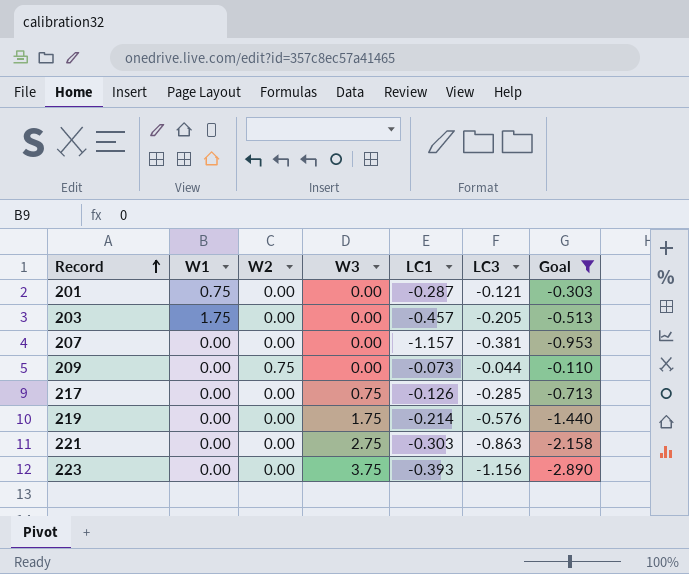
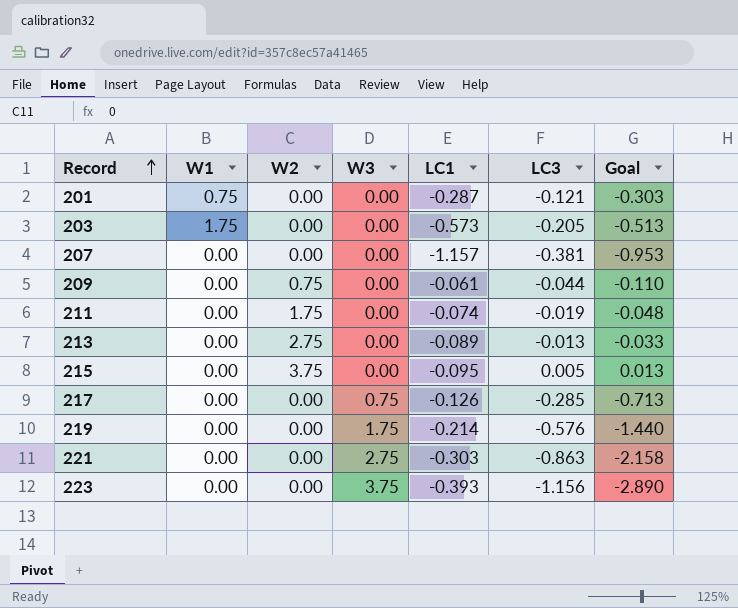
filter: Goal <= -0.110 -> none
203 | LC1: -0.457 -> -0.573
209 | LC1: -0.073 -> -0.061

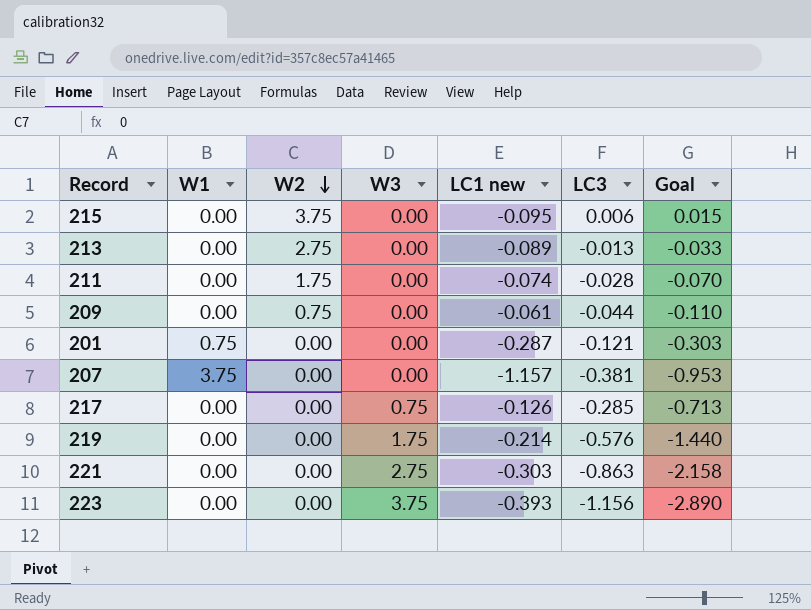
row order: Record ascending -> W2 descending
column name: LC1 -> LC1 new
row 203: 1.75 | 0.00 | 0.00 | -0.573 | -0.205 | -0.513 -> none
215 | LC3: 0.005 -> 0.006
215 | Goal: 0.013 -> 0.015
211 | LC3: -0.019 -> -0.028
211 | Goal: -0.048 -> -0.070
207 | W1: 0.00 -> 3.75

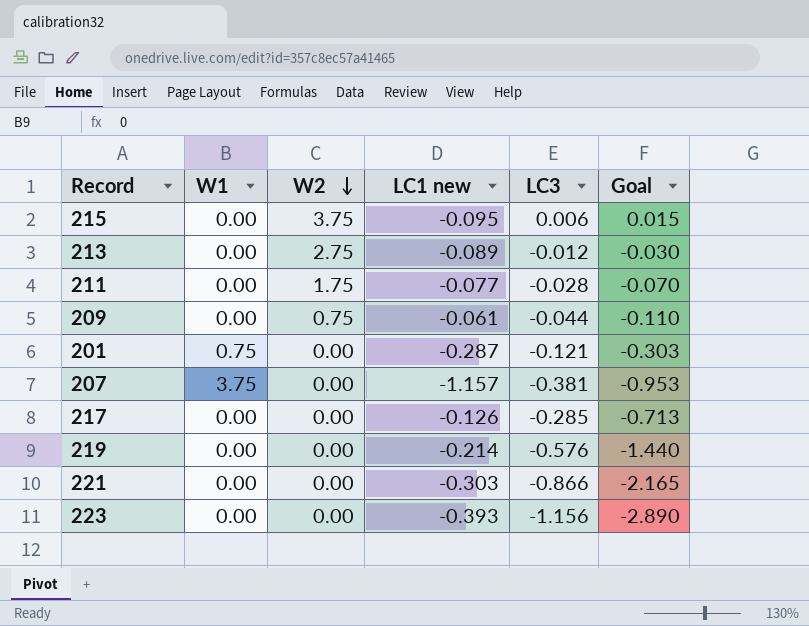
column W3 | position: 4 -> none
213 | LC3: -0.013 -> -0.012
213 | Goal: -0.033 -> -0.030
211 | LC1 new: -0.074 -> -0.077
221 | LC3: -0.863 -> -0.866
221 | Goal: -2.158 -> -2.165

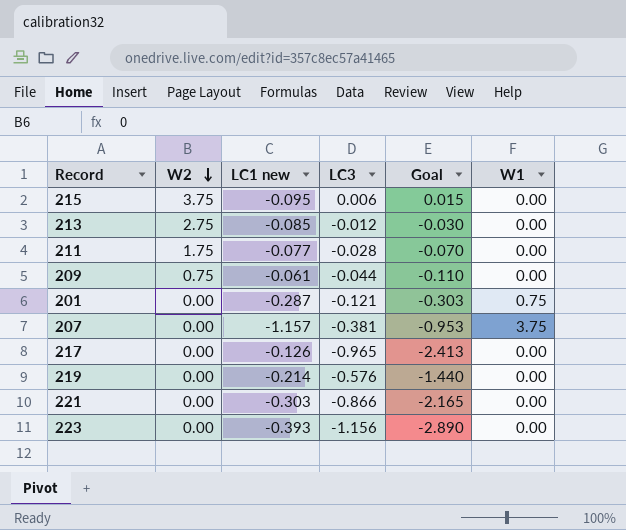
column W1 | position: 2 -> 6
213 | LC1 new: -0.089 -> -0.085
217 | LC3: -0.285 -> -0.965
217 | Goal: -0.713 -> -2.413

